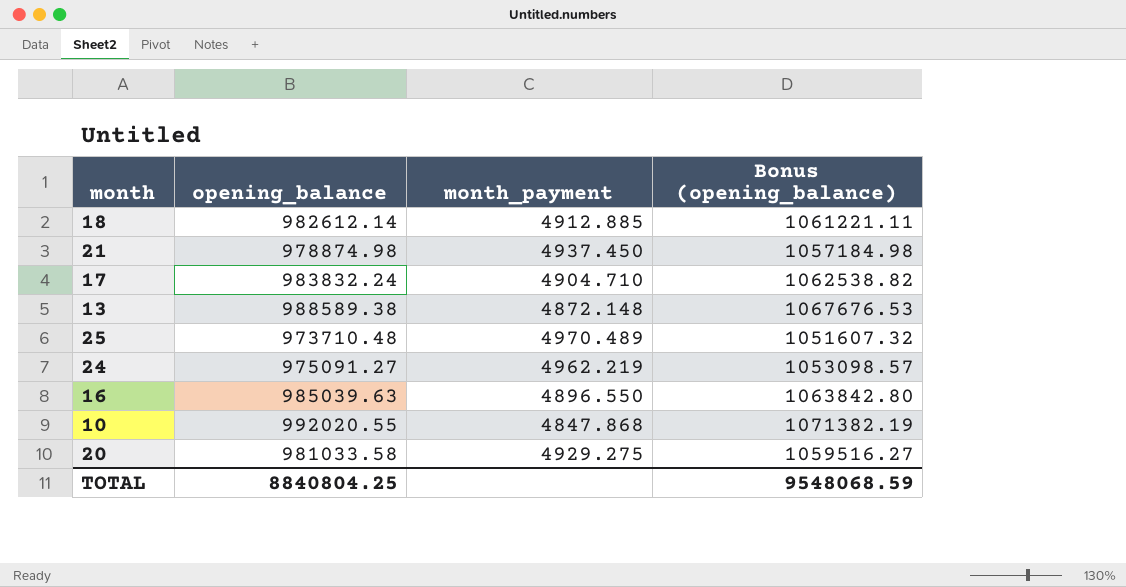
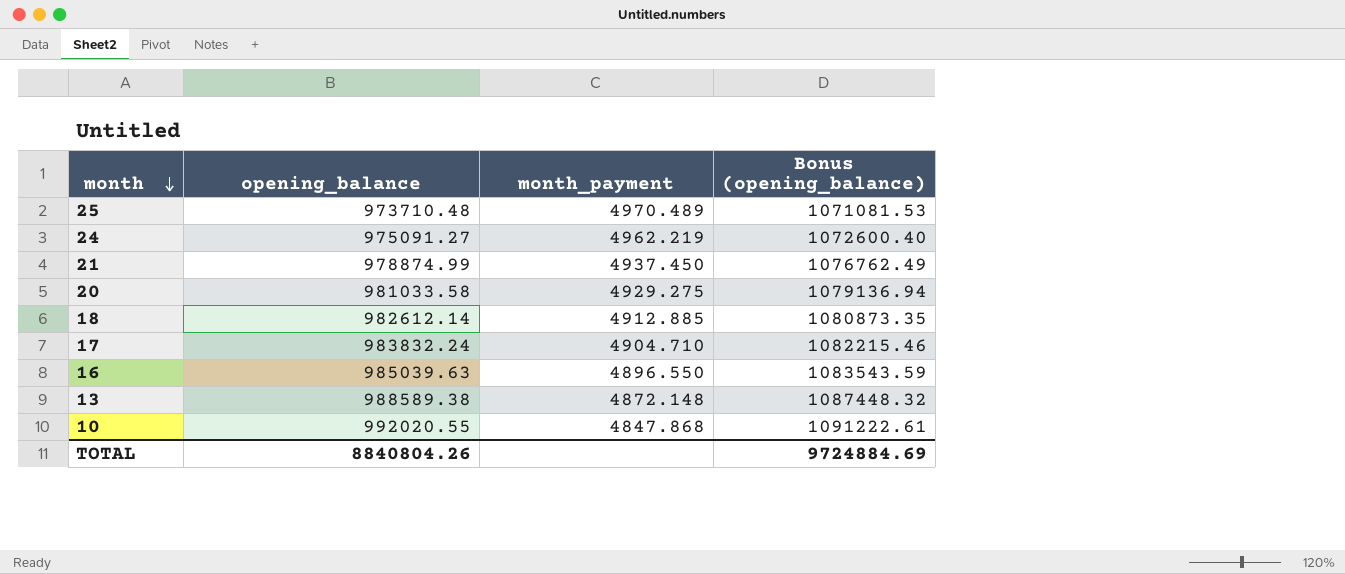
row order: none -> month descending
column Bonus (opening_balance) | formula: [opening_balance] * 1.08 -> [opening_balance] * 1.1
21 | opening_balance: 978874.98 -> 978874.99
TOTAL | opening_balance: 8840804.25 -> 8840804.26
TOTAL | Bonus (opening_balance): 9548068.59 -> 9724884.69

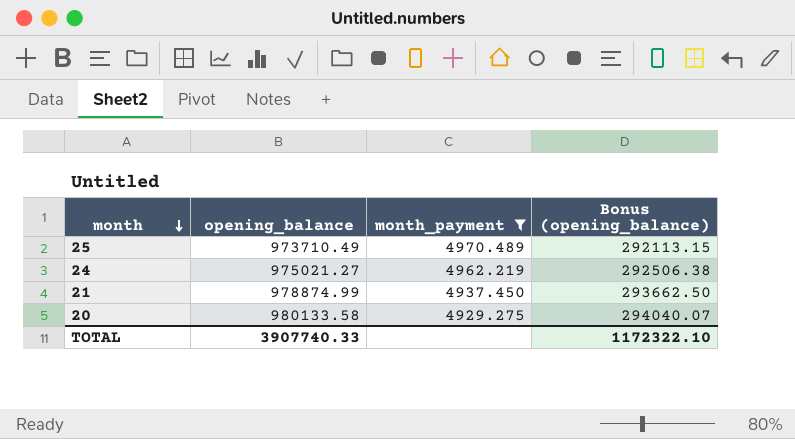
filter: none -> month_payment >= 4929.275
column Bonus (opening_balance) | formula: [opening_balance] * 1.1 -> [opening_balance] * 0.3
25 | opening_balance: 973710.48 -> 973710.49
24 | opening_balance: 975091.27 -> 975021.27
20 | opening_balance: 981033.58 -> 980133.58
TOTAL | opening_balance: 8840804.26 -> 3907740.33
TOTAL | Bonus (opening_balance): 9724884.69 -> 1172322.10

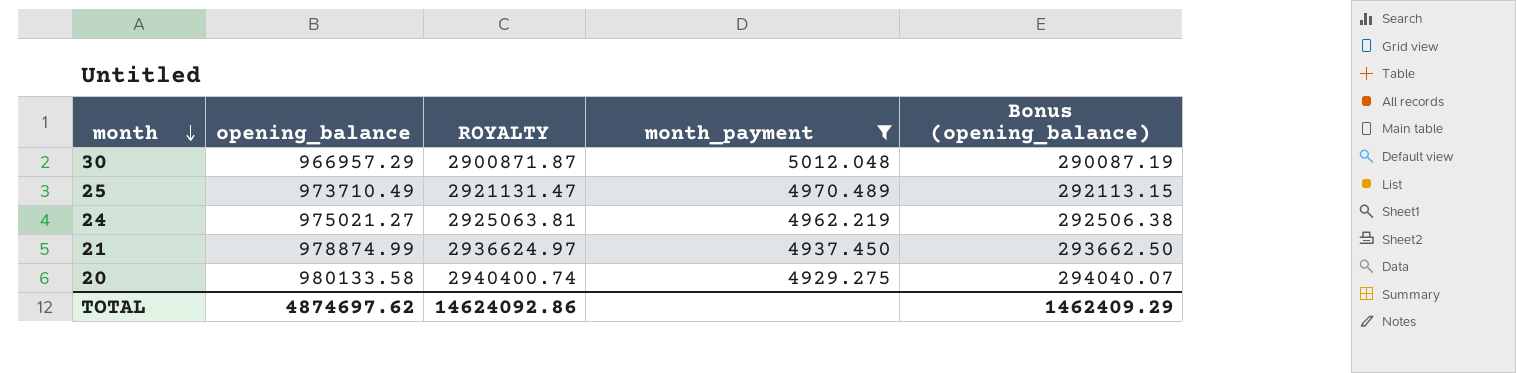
column ROYALTY | formula: none -> [opening_balance] * 3
row 30: none -> 966957.29 | 2900871.87 | 5012.048 | 290087.19
TOTAL | opening_balance: 3907740.33 -> 4874697.62
TOTAL | Bonus (opening_balance): 1172322.10 -> 1462409.29

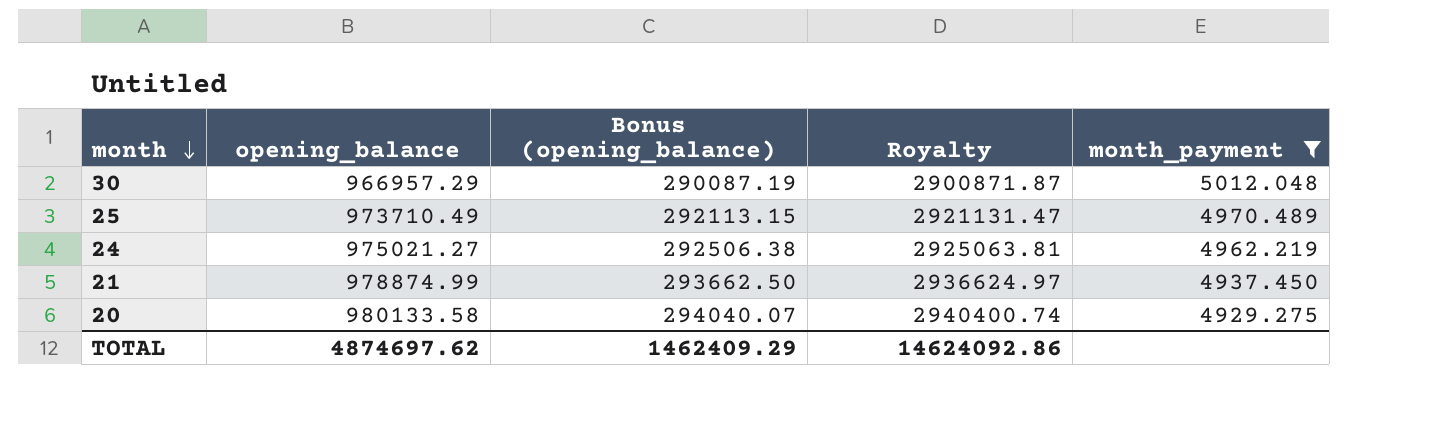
column Bonus (opening_balance) | position: 5 -> 3
column name: ROYALTY -> Royalty

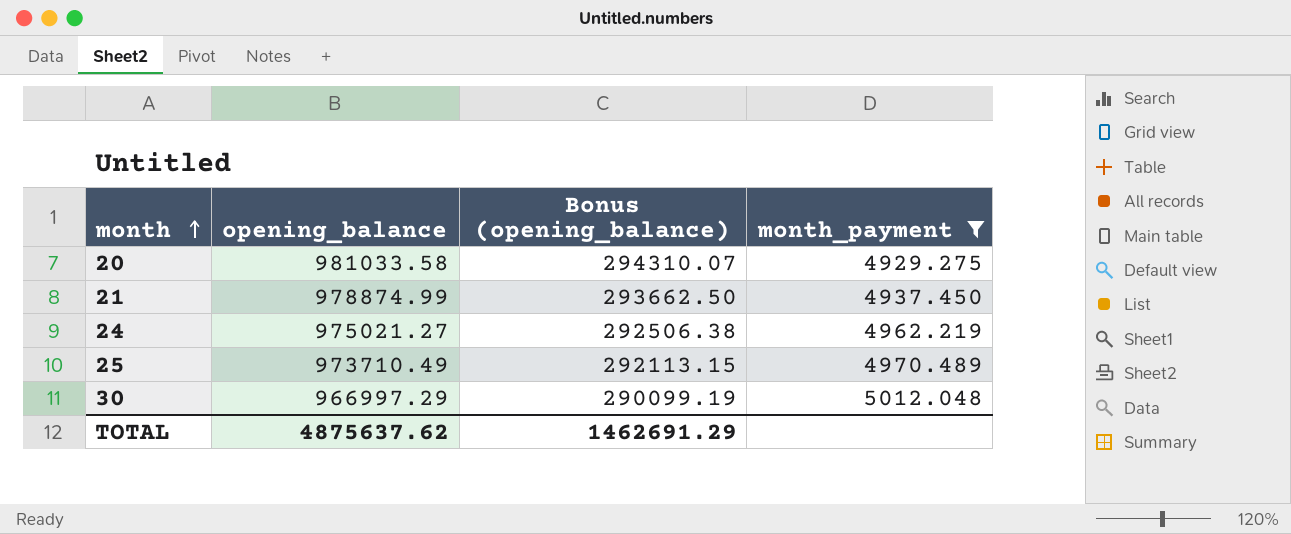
row order: month descending -> month ascending
column Royalty | formula: [opening_balance] * 3 -> none
20 | opening_balance: 980133.58 -> 981033.58
20 | Bonus (opening_balance): 294040.07 -> 294310.07
30 | opening_balance: 966957.29 -> 966997.29
30 | Bonus (opening_balance): 290087.19 -> 290099.19
TOTAL | opening_balance: 4874697.62 -> 4875637.62
TOTAL | Bonus (opening_balance): 1462409.29 -> 1462691.29

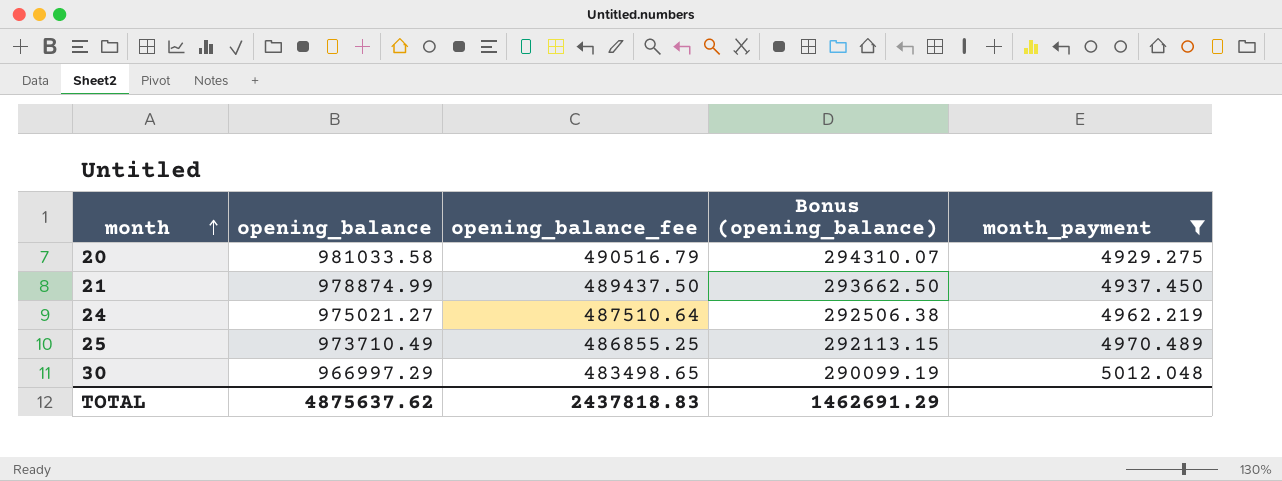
column opening_balance_fee | formula: none -> [opening_balance] * 0.5

